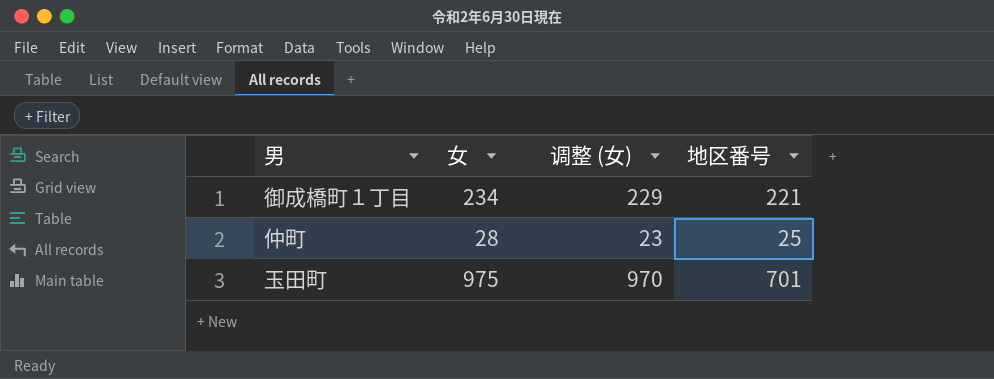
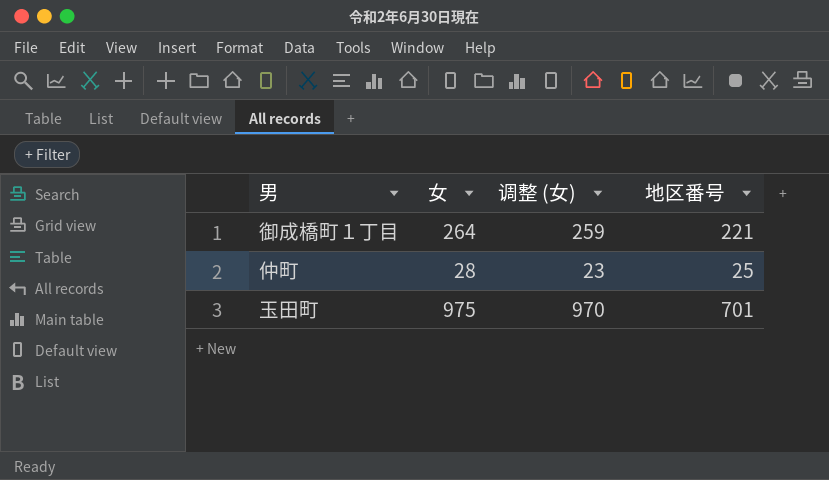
御成橋町１丁目 | 女: 234 -> 264
御成橋町１丁目 | 调整 (女): 229 -> 259

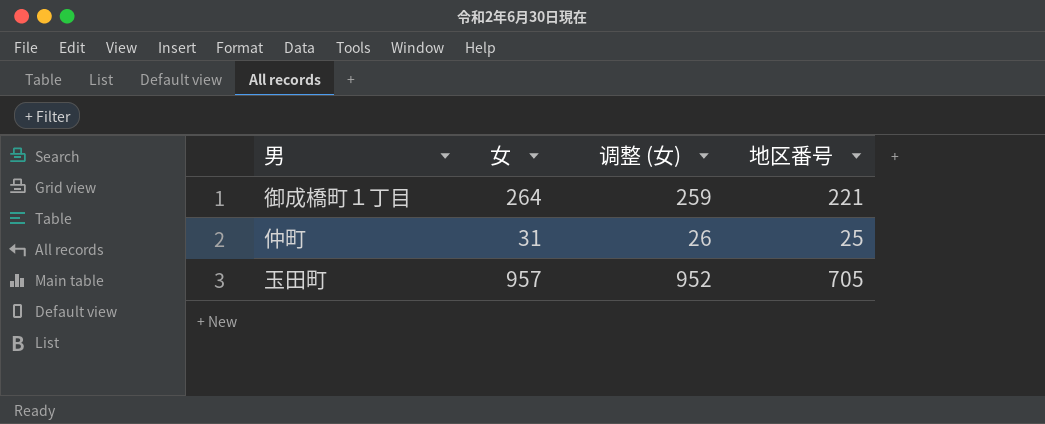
仲町 | 女: 28 -> 31
仲町 | 调整 (女): 23 -> 26
玉田町 | 女: 975 -> 957
玉田町 | 调整 (女): 970 -> 952
玉田町 | 地区番号: 701 -> 705

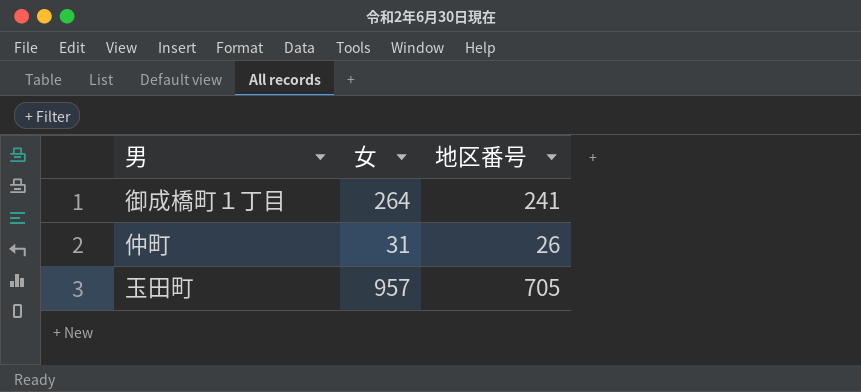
column 调整 (女) | formula: [女] - 5 -> none
御成橋町１丁目 | 地区番号: 221 -> 241
仲町 | 地区番号: 25 -> 26

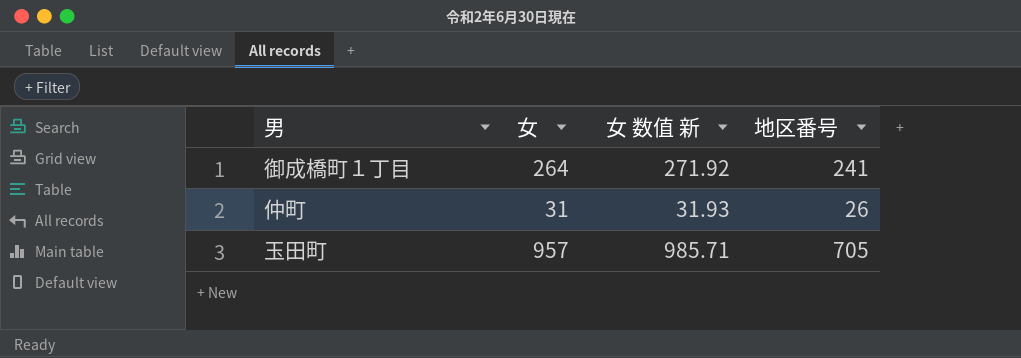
column 女 数值 新 | formula: none -> [女] * 1.03

